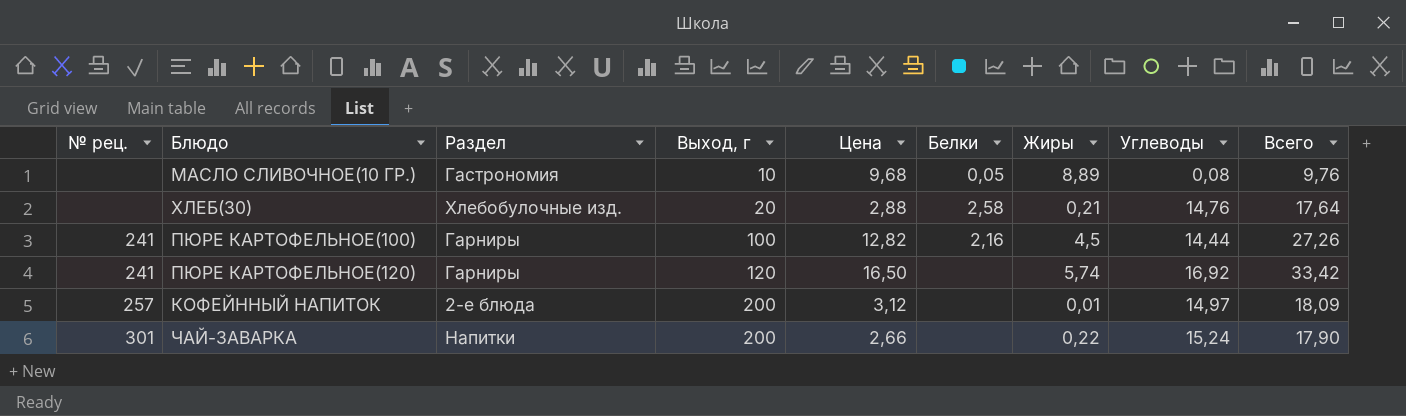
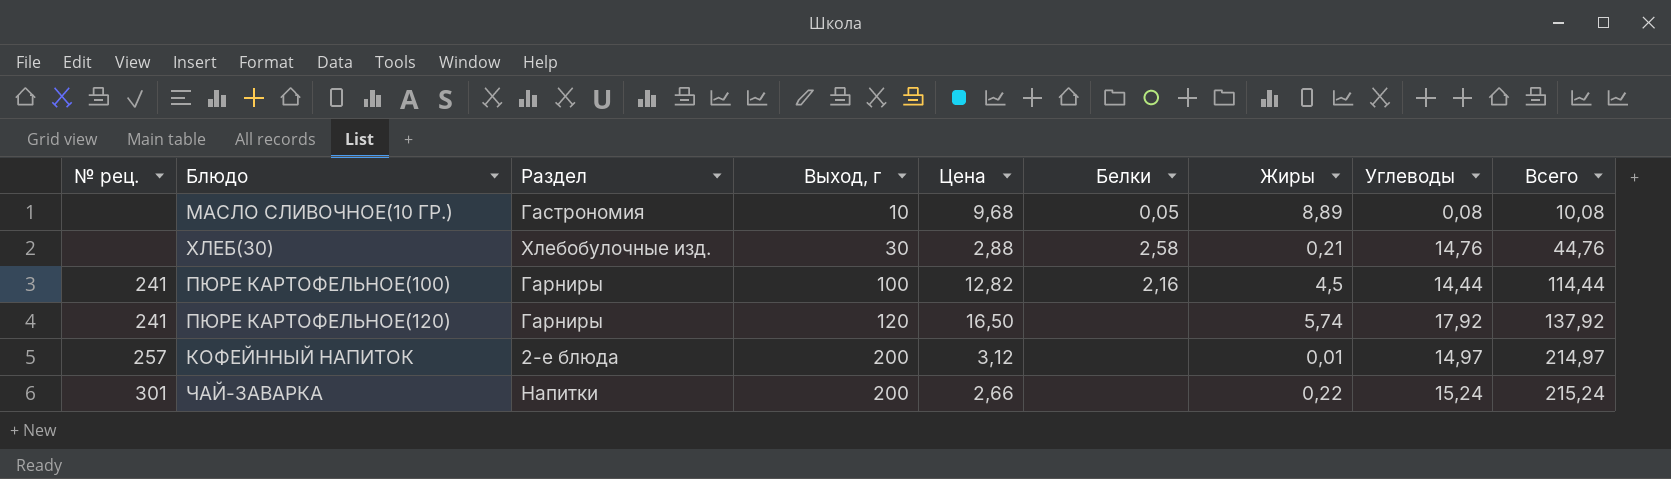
column Всего | formula: [Цена] + [Углеводы] -> [Выход, г] + [Углеводы]
ХЛЕБ(30) | Выход, г: 20 -> 30
ПЮРЕ КАРТОФЕЛЬНОЕ(120) | Углеводы: 16,92 -> 17,92

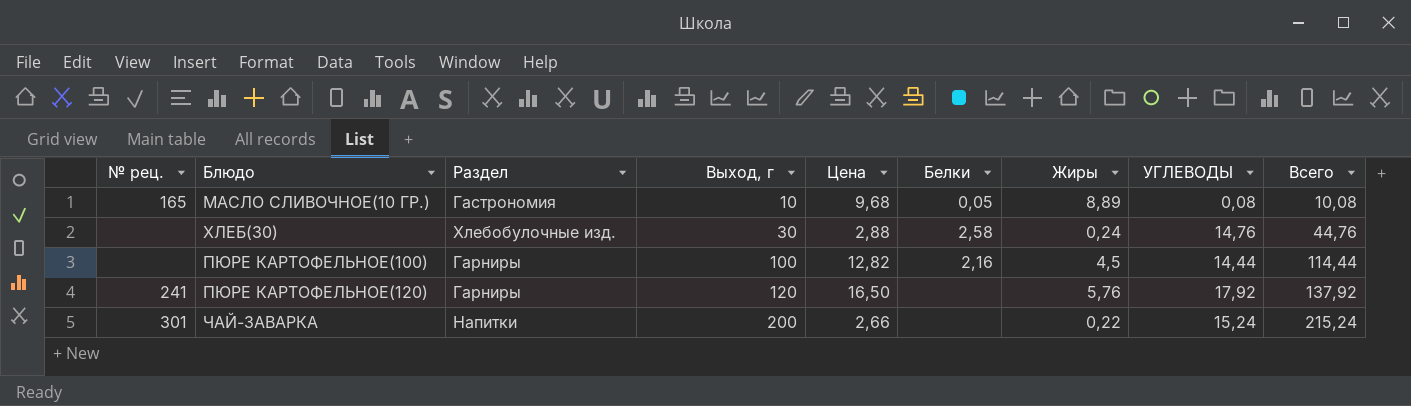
column name: Углеводы -> УГЛЕВОДЫ
row КОФЕЙННЫЙ НАПИТОК: 257 | 2-е блюда | 200 | 3,12 | none | 0,01 | 14,97 | 214,97 -> none
МАСЛО СЛИВОЧНОЕ(10 ГР.) | № рец.: none -> 165
ХЛЕБ(30) | Жиры: 0,21 -> 0,24
ПЮРЕ КАРТОФЕЛЬНОЕ(100) | № рец.: 241 -> none
ПЮРЕ КАРТОФЕЛЬНОЕ(120) | Жиры: 5,74 -> 5,76

